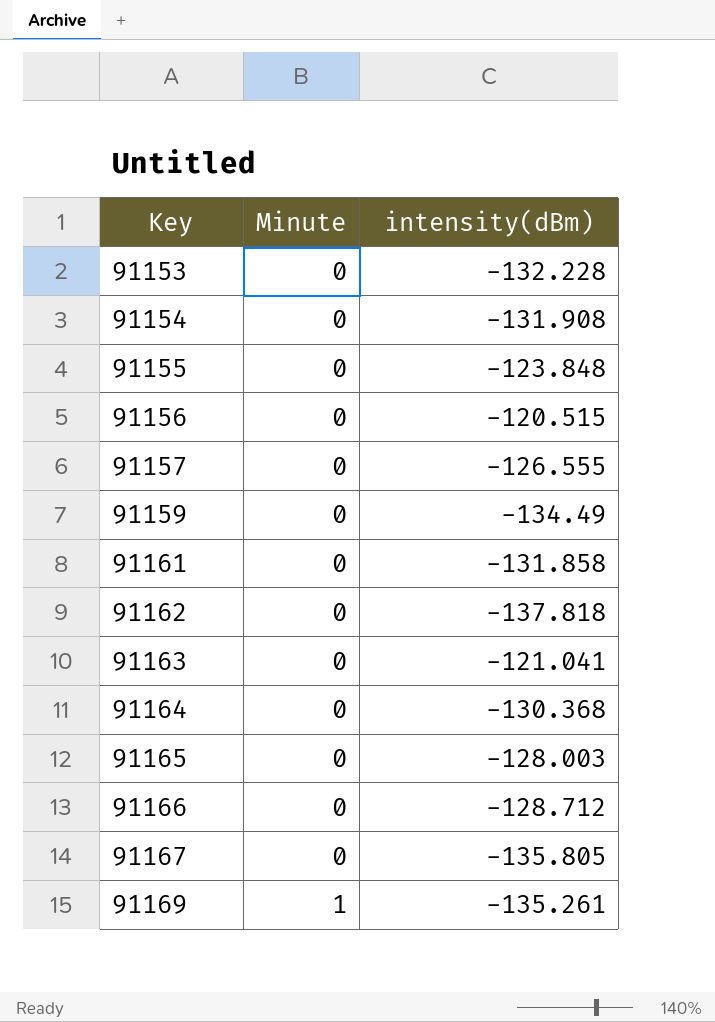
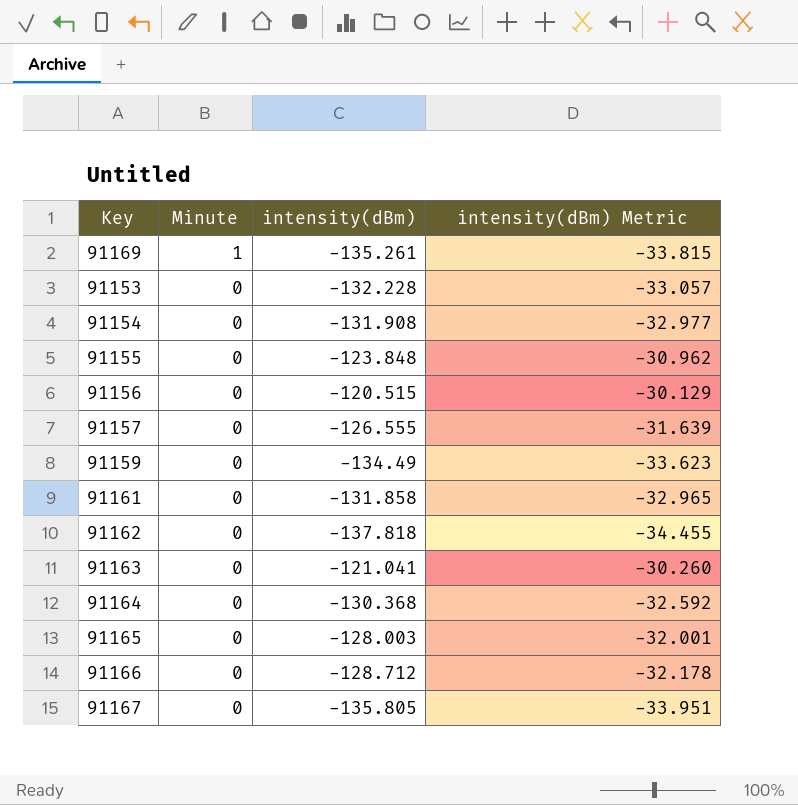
row order: Key ascending -> Minute descending
column intensity(dBm) Metric | formula: none -> [intensity(dBm)] * 0.25

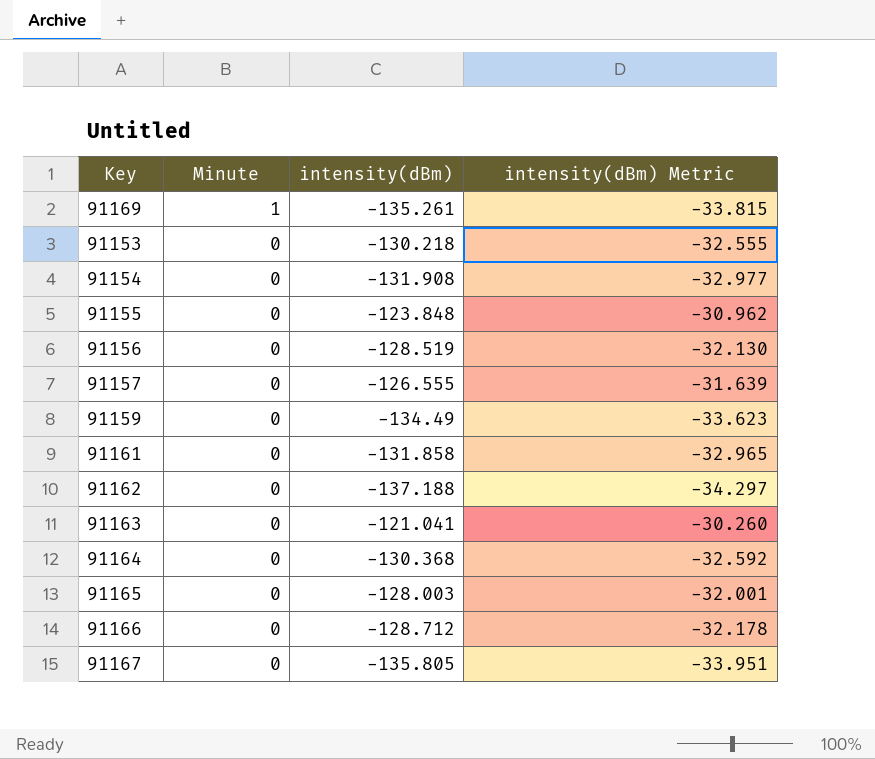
91153 | intensity(dBm): -132.228 -> -130.218
91153 | intensity(dBm) Metric: -33.057 -> -32.555
91156 | intensity(dBm): -120.515 -> -128.519
91156 | intensity(dBm) Metric: -30.129 -> -32.130
91162 | intensity(dBm): -137.818 -> -137.188
91162 | intensity(dBm) Metric: -34.455 -> -34.297

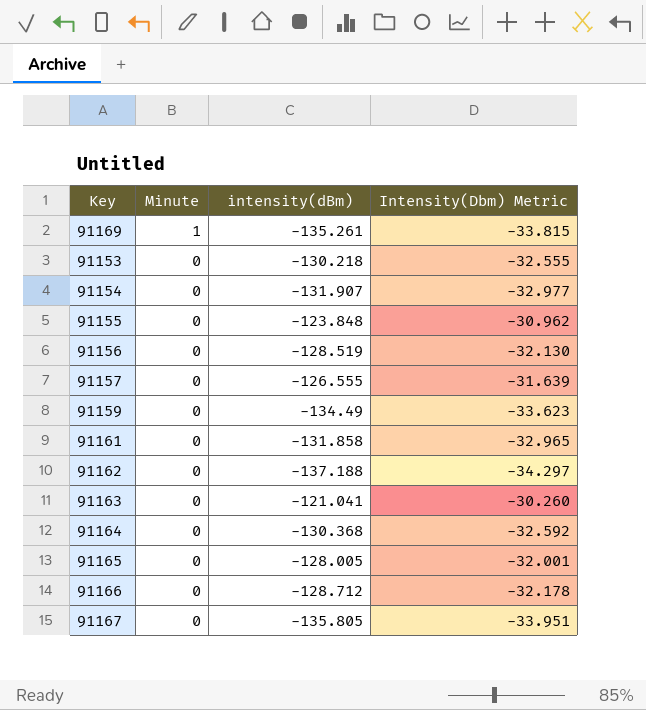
column name: intensity(dBm) Metric -> Intensity(Dbm) Metric
91154 | intensity(dBm): -131.908 -> -131.907
91165 | intensity(dBm): -128.003 -> -128.005

